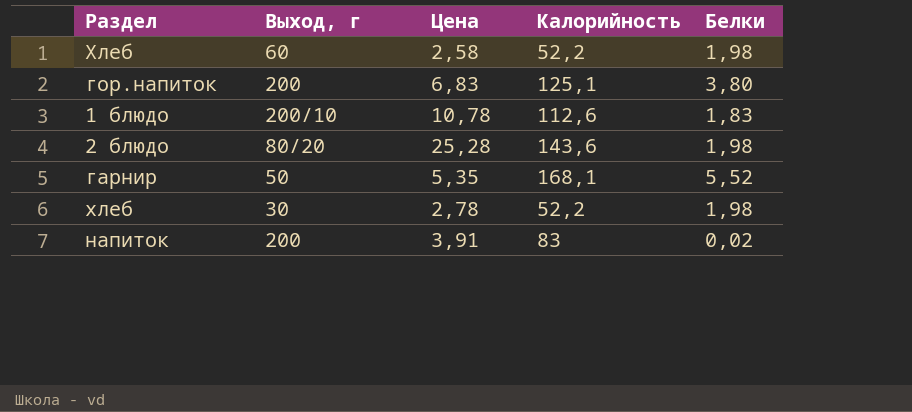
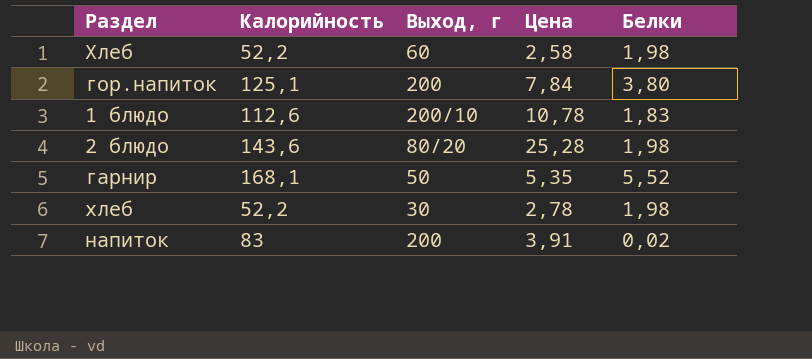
column Калорийность | position: 4 -> 2
гор.напиток | Цена: 6,83 -> 7,84

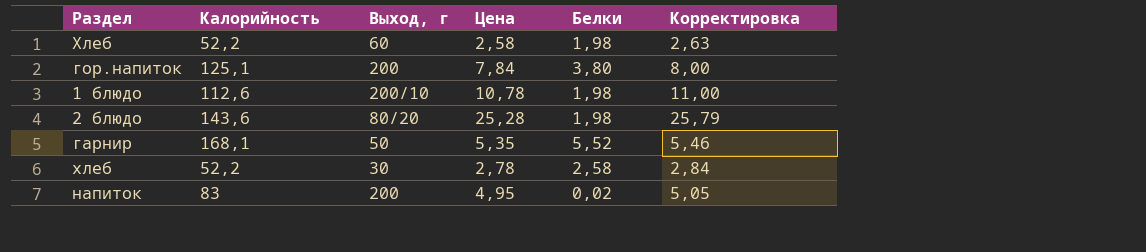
column Корректировка | formula: none -> [Цена] * 1,02
1 блюдо | Белки: 1,83 -> 1,98
хлеб | Белки: 1,98 -> 2,58
напиток | Цена: 3,91 -> 4,95

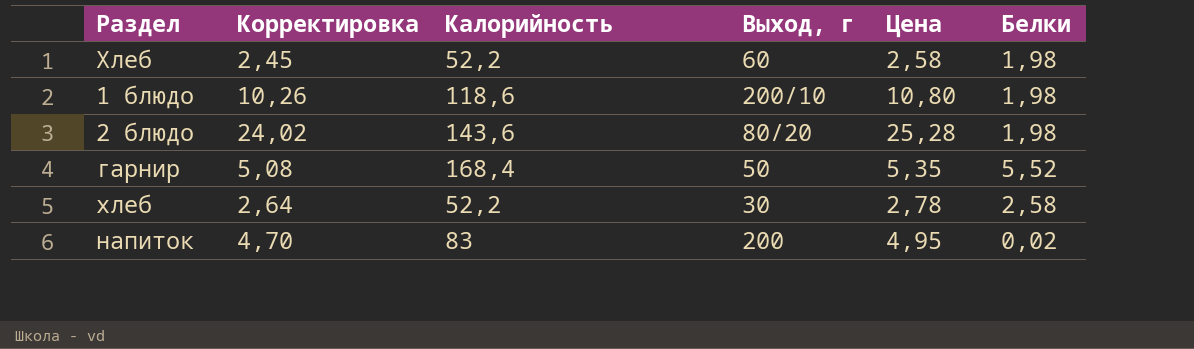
column Корректировка | formula: [Цена] * 1,02 -> [Цена] * 0,95
column Корректировка | position: 6 -> 2
row гор.напиток: 125,1 | 200 | 7,84 | 3,80 | 8,00 -> none
1 блюдо | Калорийность: 112,6 -> 118,6
1 блюдо | Цена: 10,78 -> 10,80
гарнир | Калорийность: 168,1 -> 168,4

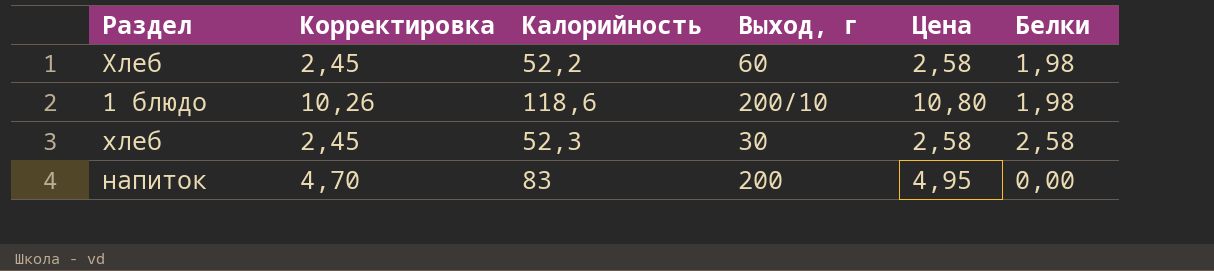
row 2 блюдо: 24,02 | 143,6 | 80/20 | 25,28 | 1,98 -> none
row гарнир: 5,08 | 168,4 | 50 | 5,35 | 5,52 -> none
хлеб | Корректировка: 2,64 -> 2,45
хлеб | Калорийность: 52,2 -> 52,3
хлеб | Цена: 2,78 -> 2,58
напиток | Белки: 0,02 -> 0,00

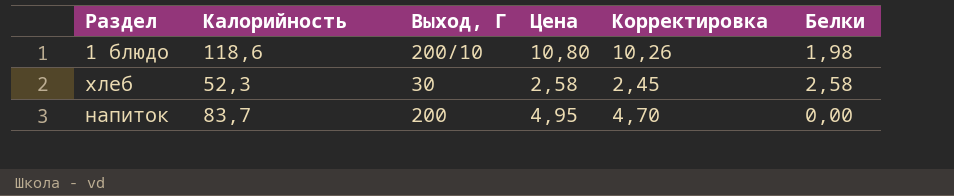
column name: Выход, г -> Выход, Г
column Корректировка | position: 2 -> 5
row Хлеб: 2,45 | 52,2 | 60 | 2,58 | 1,98 -> none
напиток | Калорийность: 83 -> 83,7

